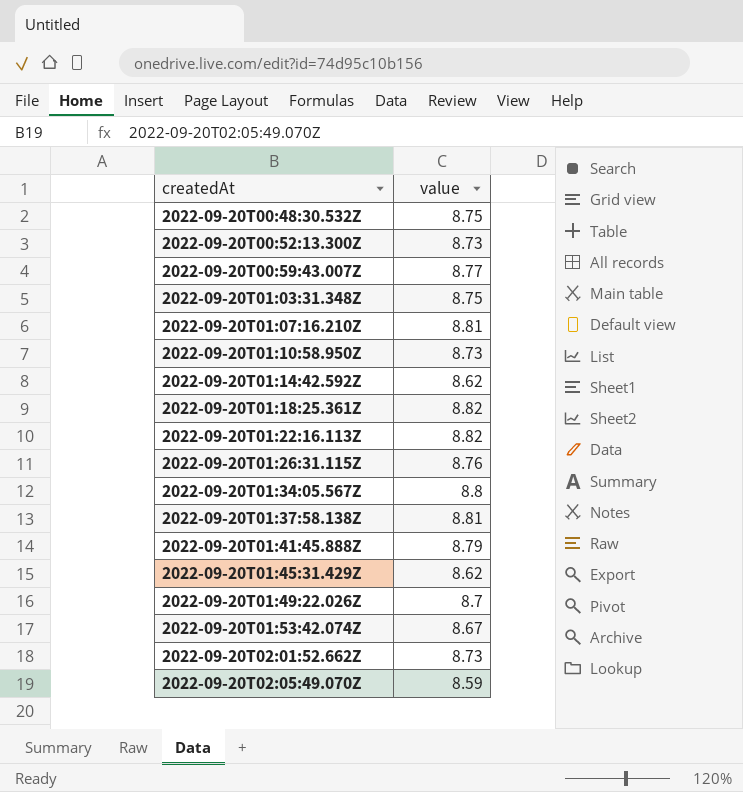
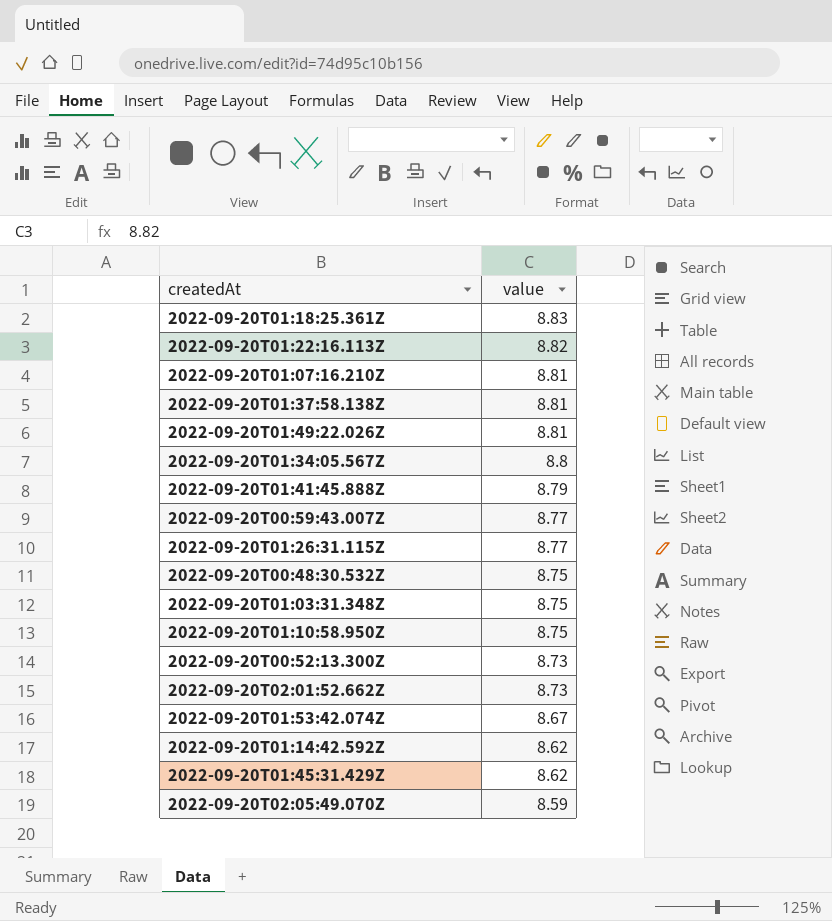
row order: createdAt ascending -> value descending
2022-09-20T01:18:25.361Z | value: 8.82 -> 8.83
2022-09-20T01:49:22.026Z | value: 8.7 -> 8.81
2022-09-20T01:26:31.115Z | value: 8.76 -> 8.77
2022-09-20T01:10:58.950Z | value: 8.73 -> 8.75

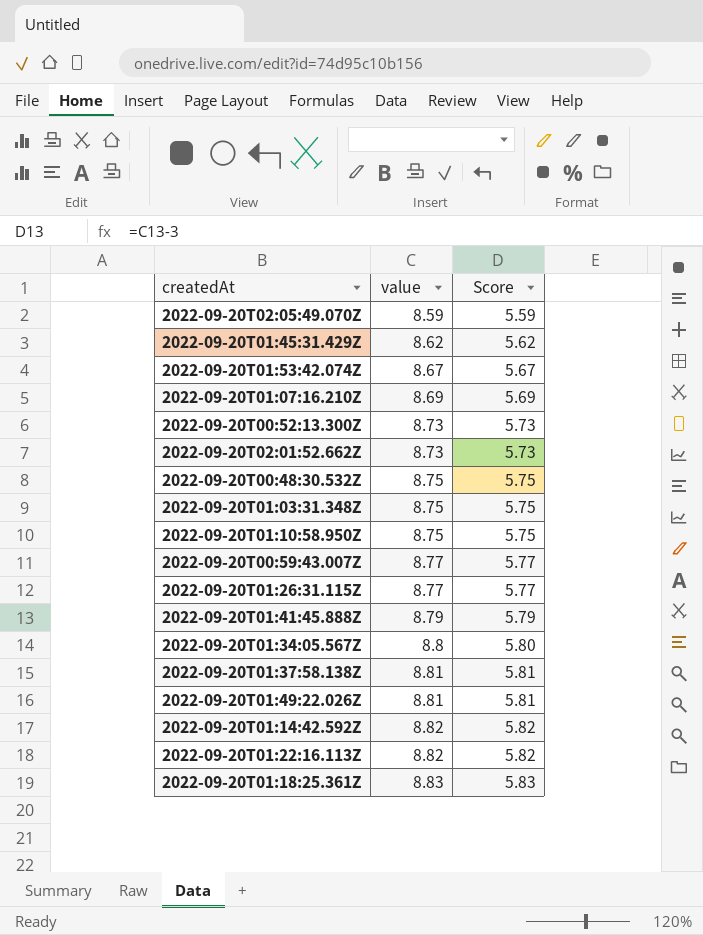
row order: value descending -> value ascending
column Score | formula: none -> [value] - 3
2022-09-20T01:07:16.210Z | value: 8.81 -> 8.69
2022-09-20T01:14:42.592Z | value: 8.62 -> 8.82

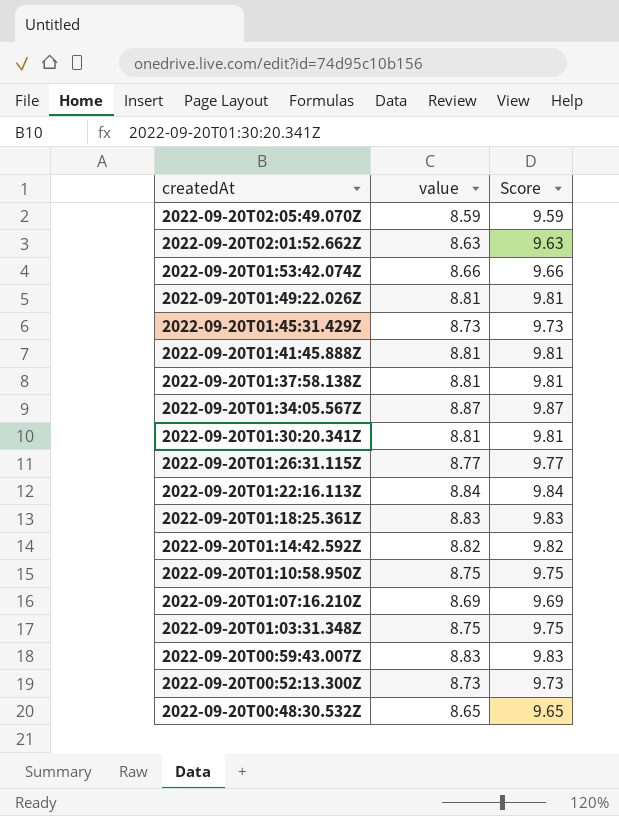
row order: value ascending -> createdAt descending
column Score | formula: [value] - 3 -> [value] + 1
2022-09-20T02:01:52.662Z | value: 8.73 -> 8.63
2022-09-20T01:53:42.074Z | value: 8.67 -> 8.66
2022-09-20T01:45:31.429Z | value: 8.62 -> 8.73
2022-09-20T01:41:45.888Z | value: 8.79 -> 8.81
2022-09-20T01:34:05.567Z | value: 8.8 -> 8.87
row 2022-09-20T01:30:20.341Z: none -> 8.81 | 9.81
2022-09-20T01:22:16.113Z | value: 8.82 -> 8.84
2022-09-20T00:59:43.007Z | value: 8.77 -> 8.83
2022-09-20T00:48:30.532Z | value: 8.75 -> 8.65

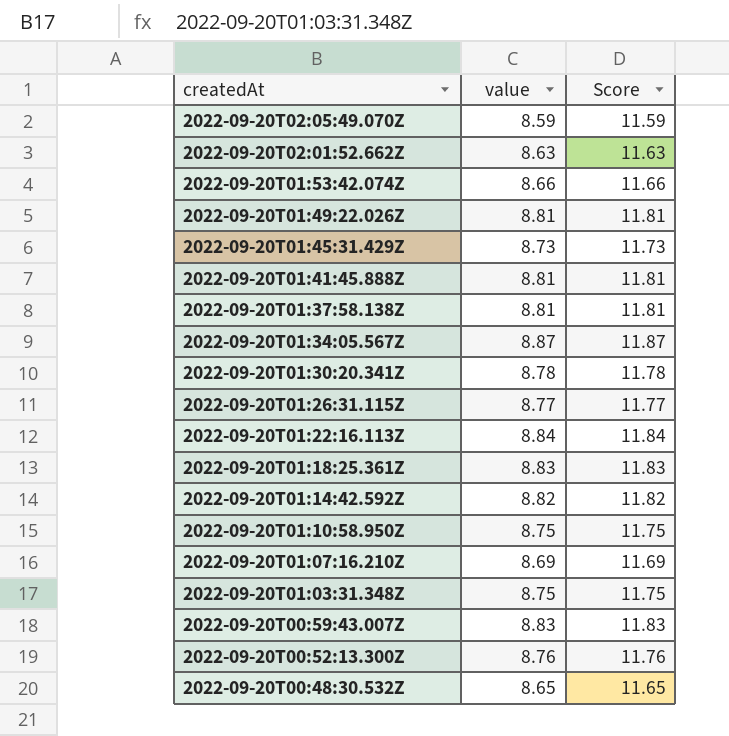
column Score | formula: [value] + 1 -> [value] + 3
2022-09-20T01:30:20.341Z | value: 8.81 -> 8.78
2022-09-20T00:52:13.300Z | value: 8.73 -> 8.76

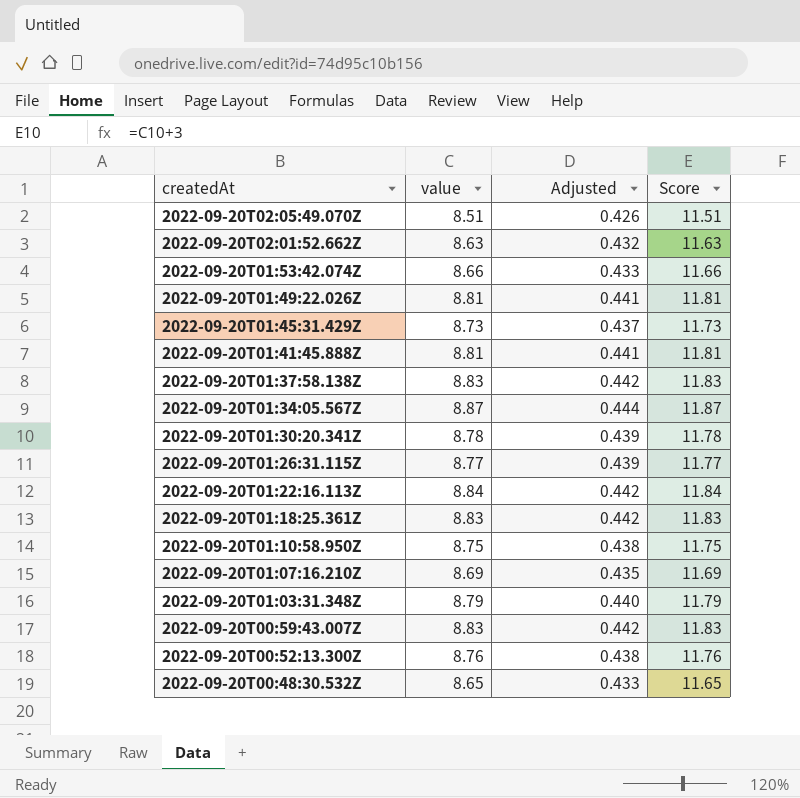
column Adjusted | formula: none -> [value] * 0.05
row 2022-09-20T01:14:42.592Z: 8.82 | 11.82 -> none
2022-09-20T02:05:49.070Z | value: 8.59 -> 8.51
2022-09-20T02:05:49.070Z | Score: 11.59 -> 11.51
2022-09-20T01:37:58.138Z | value: 8.81 -> 8.83
2022-09-20T01:37:58.138Z | Score: 11.81 -> 11.83
2022-09-20T01:03:31.348Z | value: 8.75 -> 8.79
2022-09-20T01:03:31.348Z | Score: 11.75 -> 11.79

